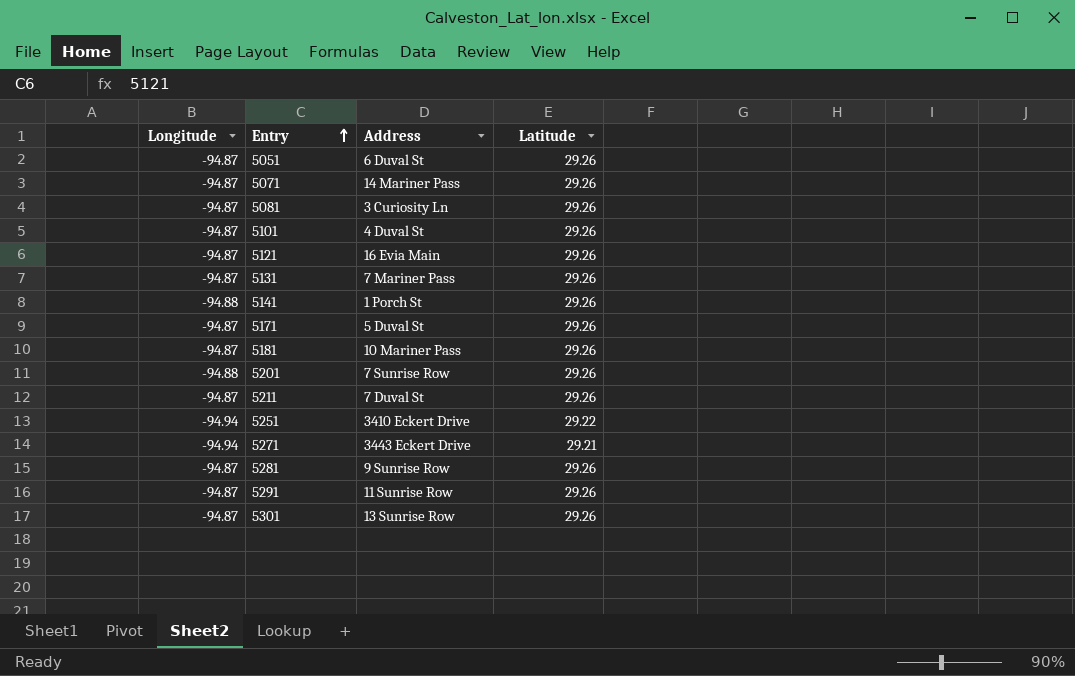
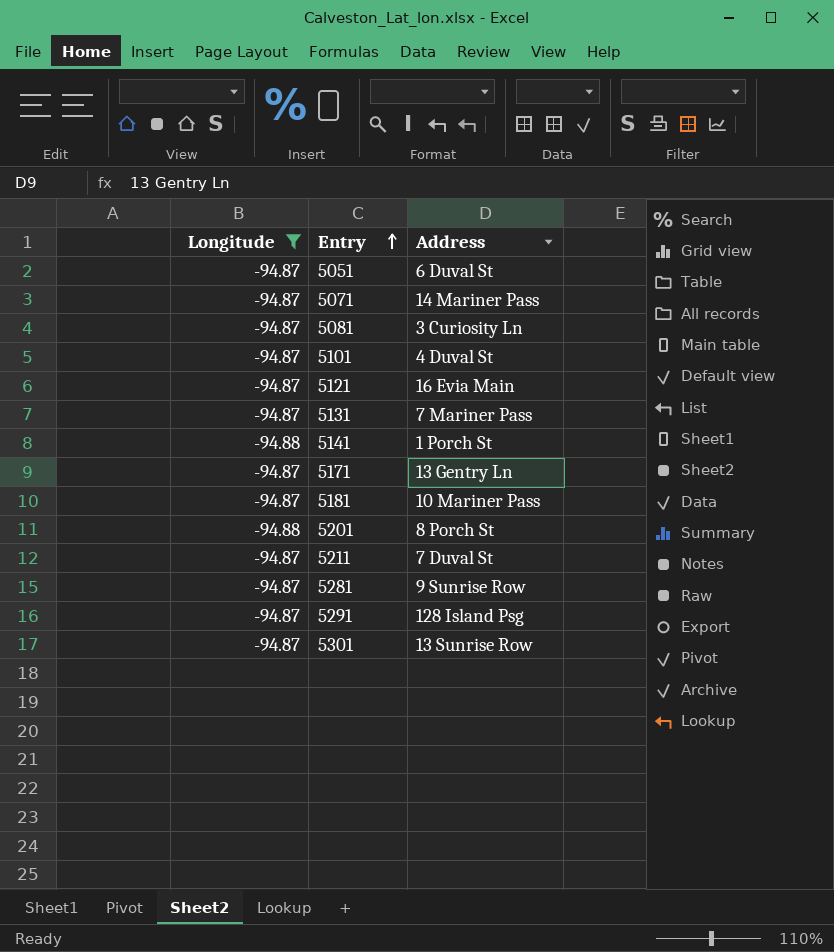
filter: none -> Longitude != -94.94
column Latitude | position: 4 -> none
5171 | Address: 5 Duval St -> 13 Gentry Ln
5201 | Address: 7 Sunrise Row -> 8 Porch St
5291 | Address: 11 Sunrise Row -> 128 Island Psg

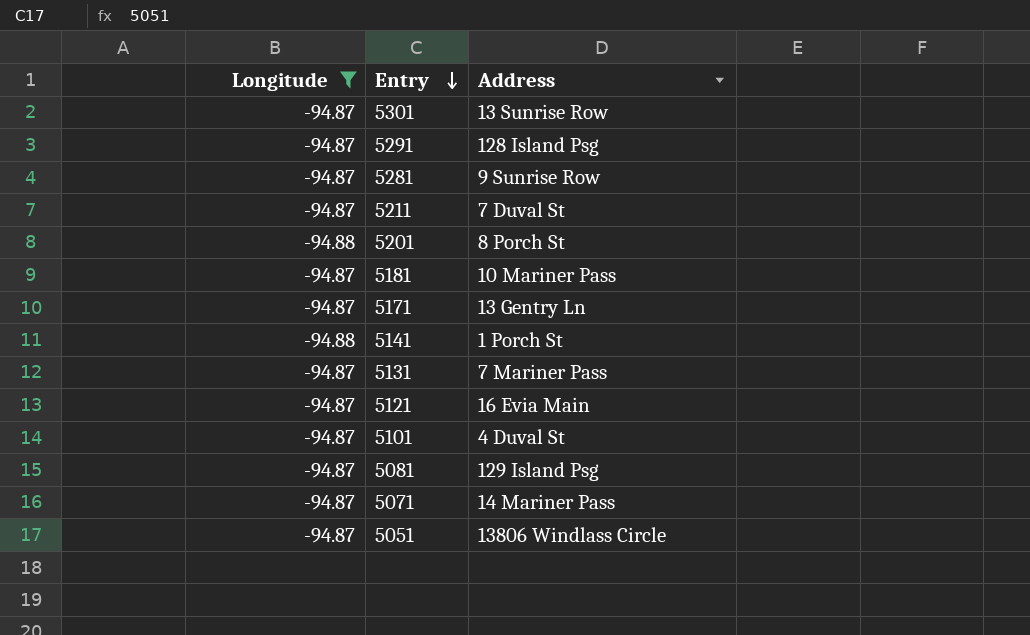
row order: Entry ascending -> Entry descending
5081 | Address: 3 Curiosity Ln -> 129 Island Psg
5051 | Address: 6 Duval St -> 13806 Windlass Circle

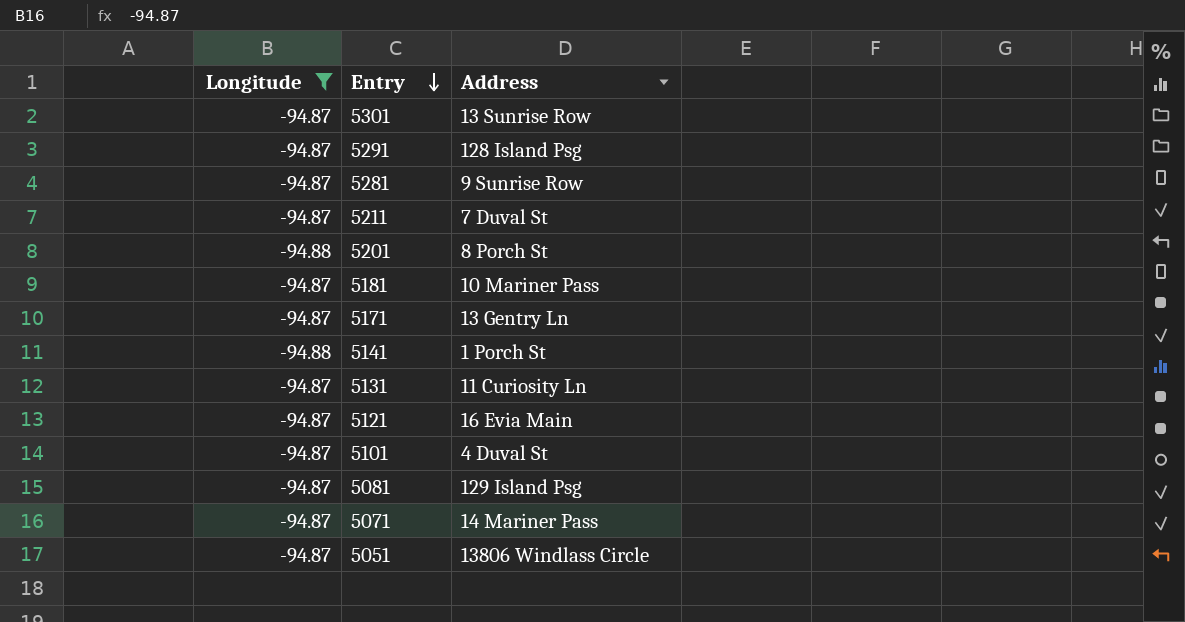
5131 | Address: 7 Mariner Pass -> 11 Curiosity Ln

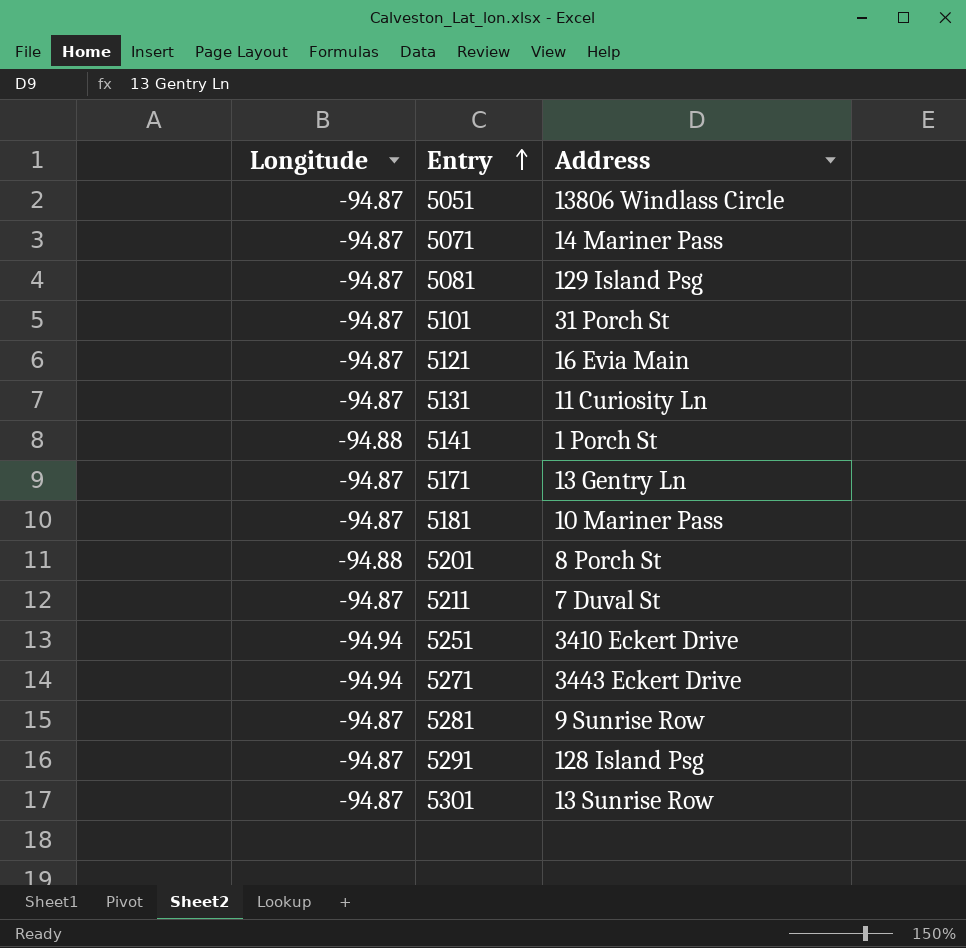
filter: Longitude != -94.94 -> none
row order: Entry descending -> Entry ascending
5101 | Address: 4 Duval St -> 31 Porch St

